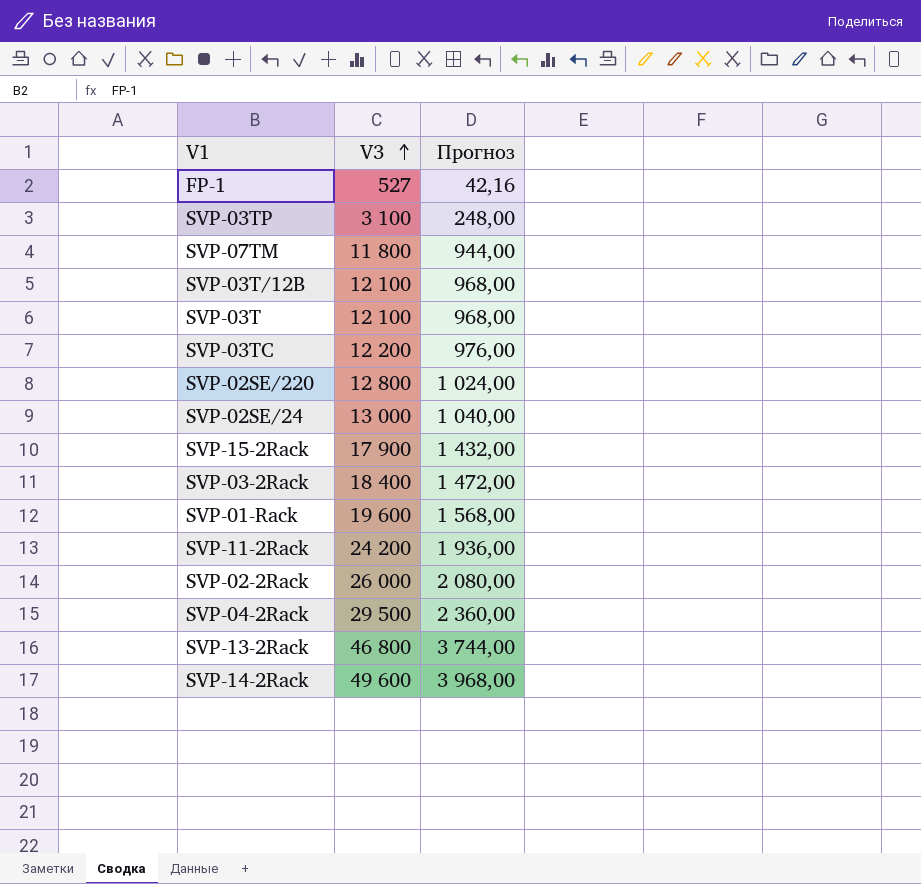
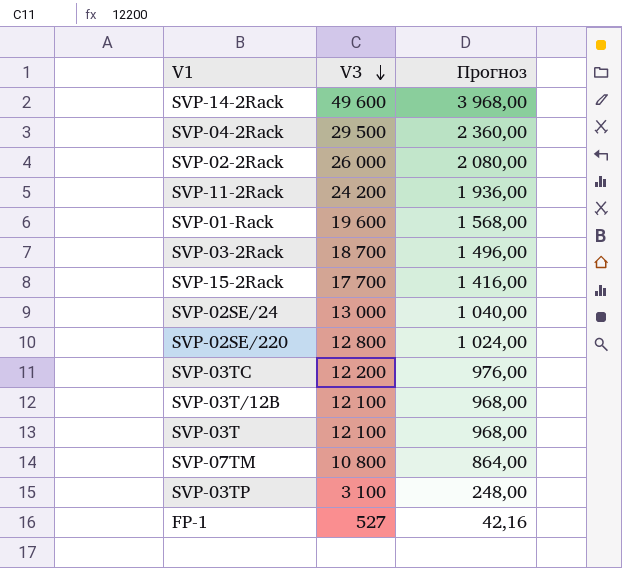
row order: V3 ascending -> V3 descending
row SVP-13-2Rack: 46 800 | 3 744,00 -> none
SVP-03-2Rack | V3: 18 400 -> 18 700
SVP-03-2Rack | Прогноз: 1 472,00 -> 1 496,00
SVP-15-2Rack | V3: 17 900 -> 17 700
SVP-15-2Rack | Прогноз: 1 432,00 -> 1 416,00
SVP-07TМ | V3: 11 800 -> 10 800
SVP-07TМ | Прогноз: 944,00 -> 864,00

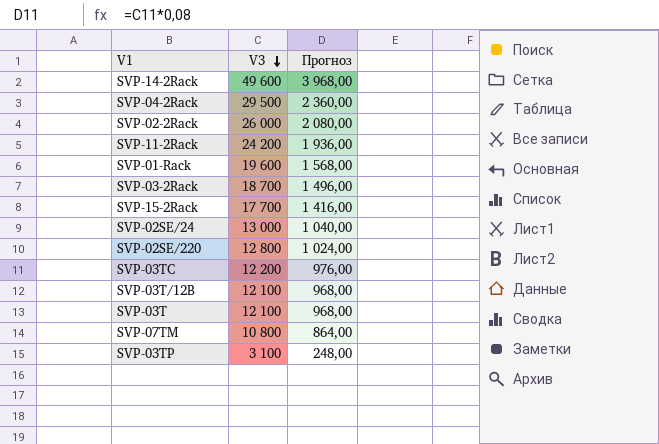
row FP-1: 527 | 42,16 -> none

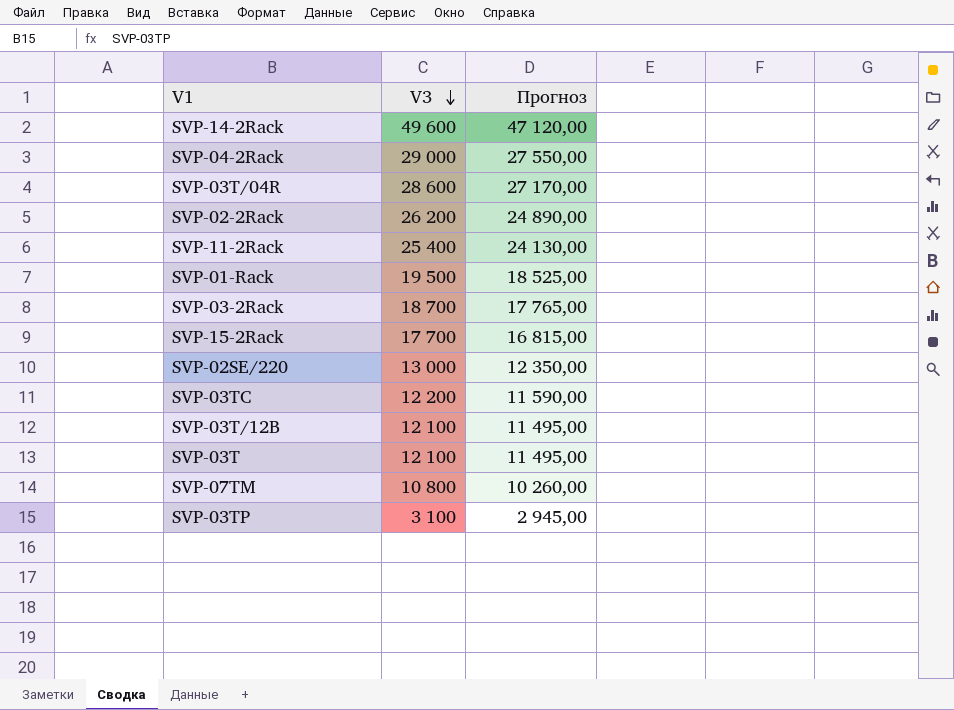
column Прогноз | formula: [V3] * 0,08 -> [V3] * 0,95
row SVP-02SE/24: 13 000 | 1 040,00 -> none
SVP-04-2Rack | V3: 29 500 -> 29 000
row SVP-03T/04R: none -> 28 600 | 27 170,00
SVP-02-2Rack | V3: 26 000 -> 26 200
SVP-11-2Rack | V3: 24 200 -> 25 400
SVP-01-Rack | V3: 19 600 -> 19 500
SVP-02SE/220 | V3: 12 800 -> 13 000

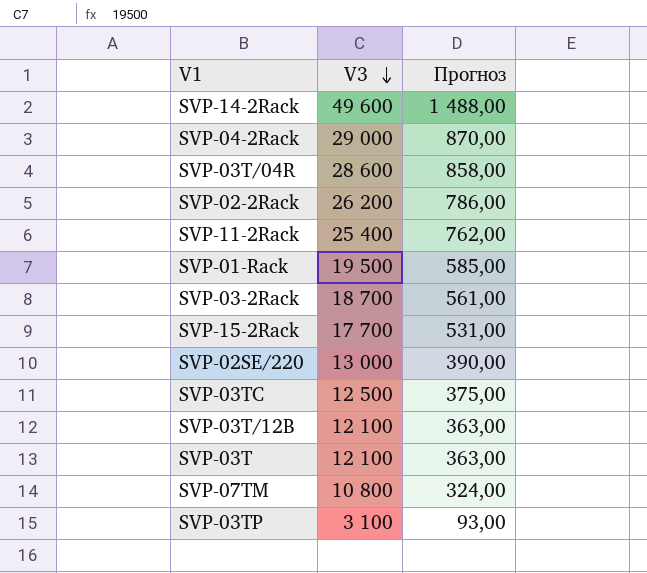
column Прогноз | formula: [V3] * 0,95 -> [V3] * 0,03
SVP-03TC | V3: 12 200 -> 12 500

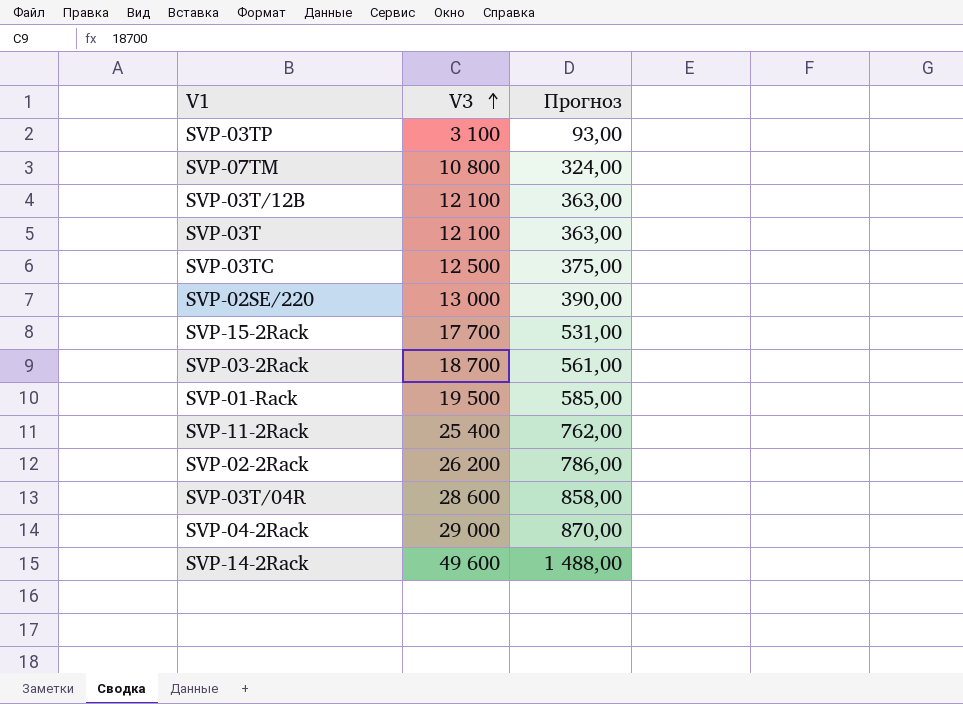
row order: V3 descending -> V3 ascending

